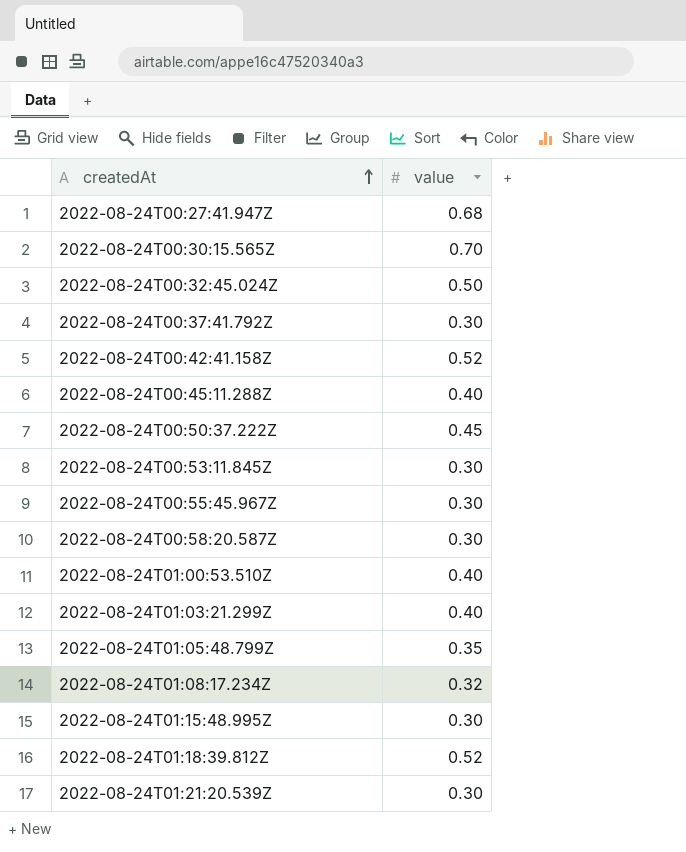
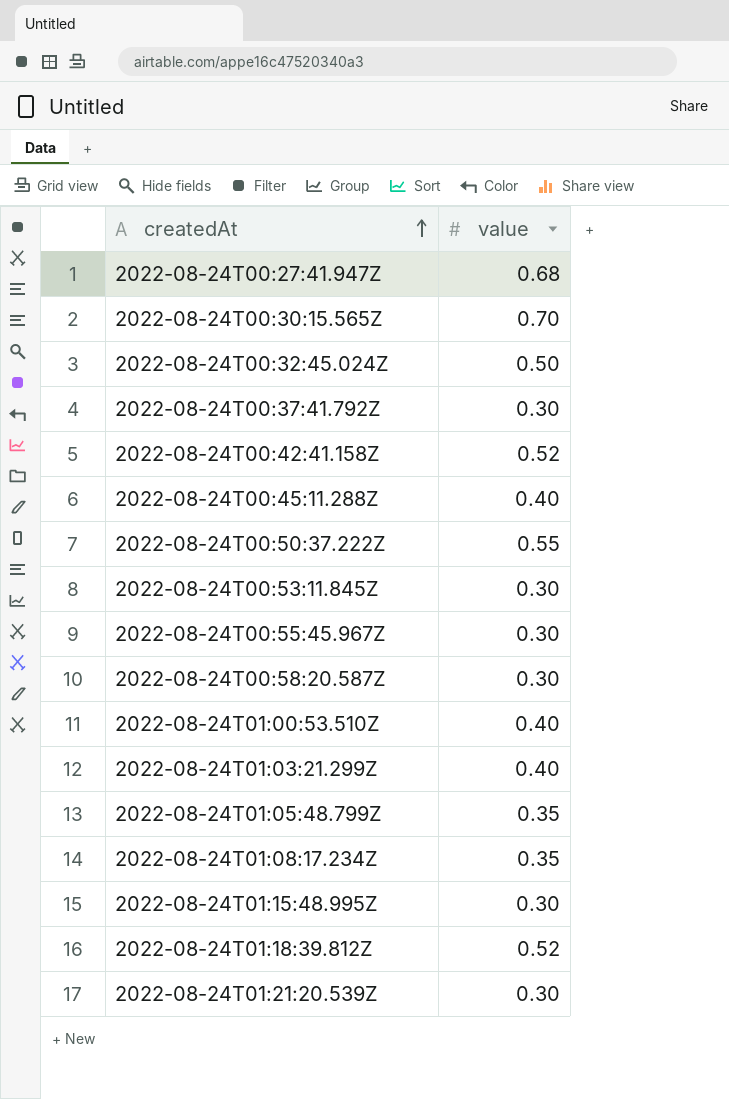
2022-08-24T00:50:37.222Z | value: 0.45 -> 0.55
2022-08-24T01:08:17.234Z | value: 0.32 -> 0.35

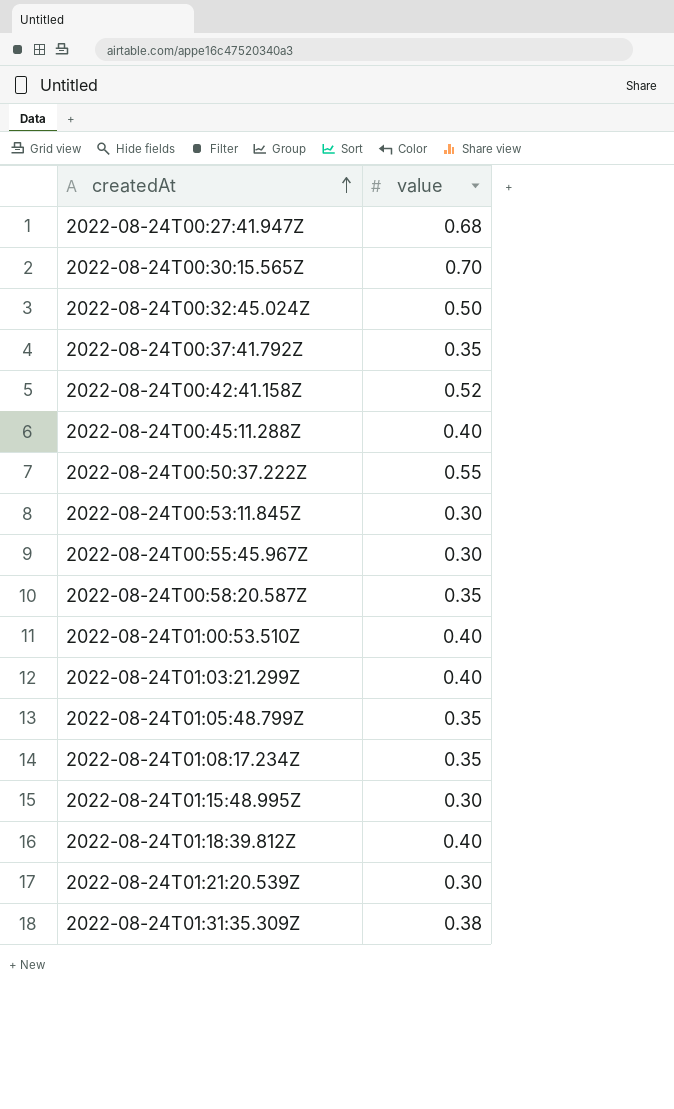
2022-08-24T00:37:41.792Z | value: 0.30 -> 0.35
2022-08-24T00:58:20.587Z | value: 0.30 -> 0.35
2022-08-24T01:18:39.812Z | value: 0.52 -> 0.40
row 2022-08-24T01:31:35.309Z: none -> 0.38

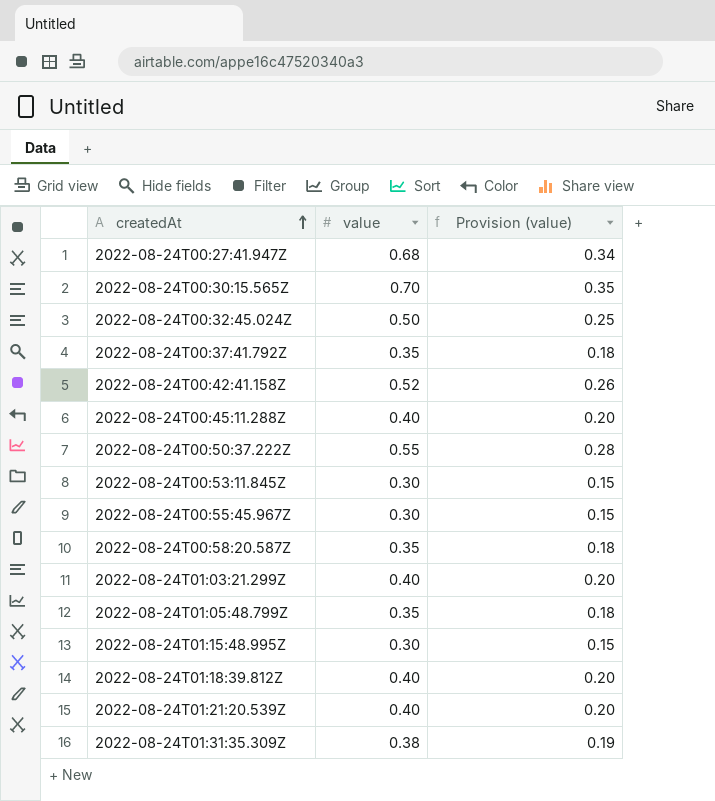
column Provision (value) | formula: none -> [value] * 0.5
row 2022-08-24T01:00:53.510Z: 0.40 -> none
row 2022-08-24T01:08:17.234Z: 0.35 -> none
2022-08-24T01:21:20.539Z | value: 0.30 -> 0.40

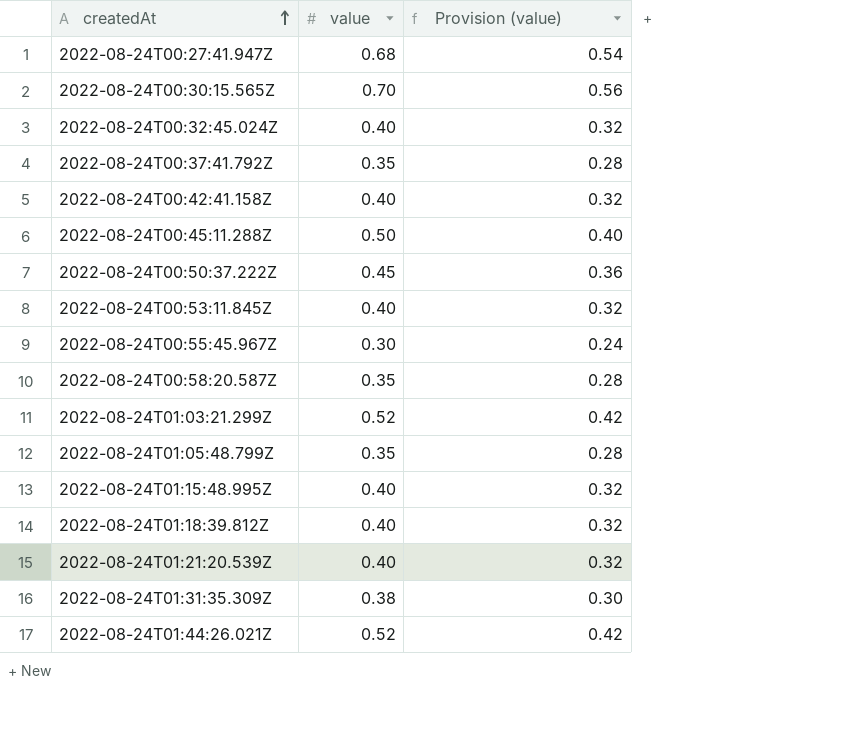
column Provision (value) | formula: [value] * 0.5 -> [value] * 0.8
2022-08-24T00:32:45.024Z | value: 0.50 -> 0.40
2022-08-24T00:42:41.158Z | value: 0.52 -> 0.40
2022-08-24T00:45:11.288Z | value: 0.40 -> 0.50
2022-08-24T00:50:37.222Z | value: 0.55 -> 0.45
2022-08-24T00:53:11.845Z | value: 0.30 -> 0.40
2022-08-24T01:03:21.299Z | value: 0.40 -> 0.52
2022-08-24T01:15:48.995Z | value: 0.30 -> 0.40
row 2022-08-24T01:44:26.021Z: none -> 0.52 | 0.42

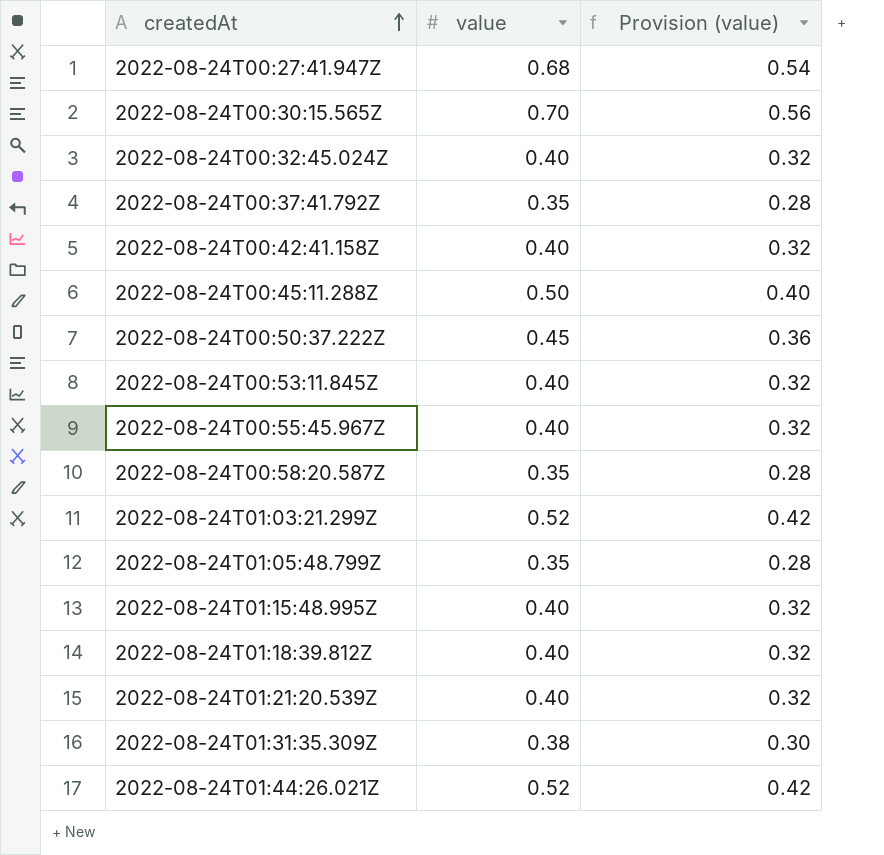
2022-08-24T00:55:45.967Z | value: 0.30 -> 0.40
2022-08-24T00:55:45.967Z | Provision (value): 0.24 -> 0.32

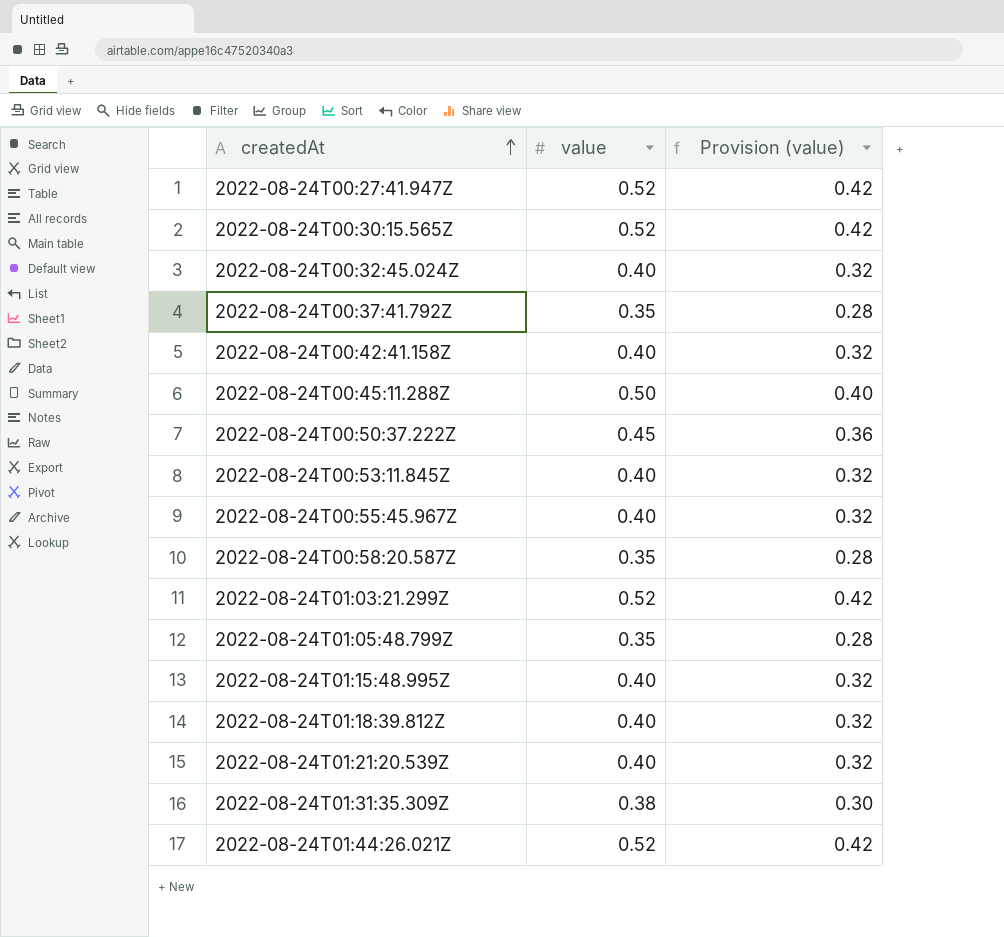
2022-08-24T00:27:41.947Z | value: 0.68 -> 0.52
2022-08-24T00:27:41.947Z | Provision (value): 0.54 -> 0.42
2022-08-24T00:30:15.565Z | value: 0.70 -> 0.52
2022-08-24T00:30:15.565Z | Provision (value): 0.56 -> 0.42

